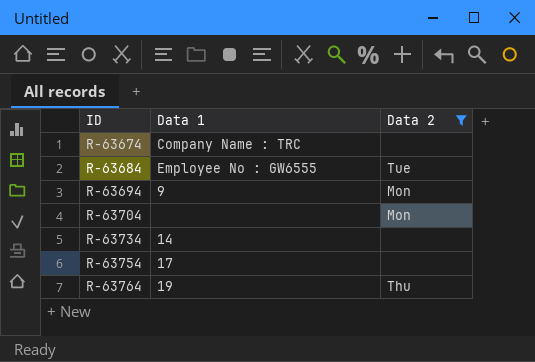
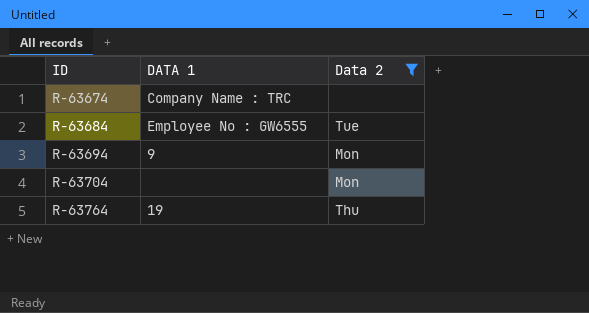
column name: Data 1 -> DATA 1
row R-63734: 14 | none -> none
row R-63754: 17 | none -> none

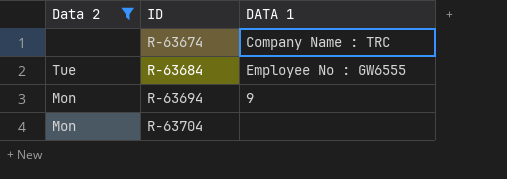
column Data 2 | position: 3 -> 1
row R-63764: 19 | Thu -> none

